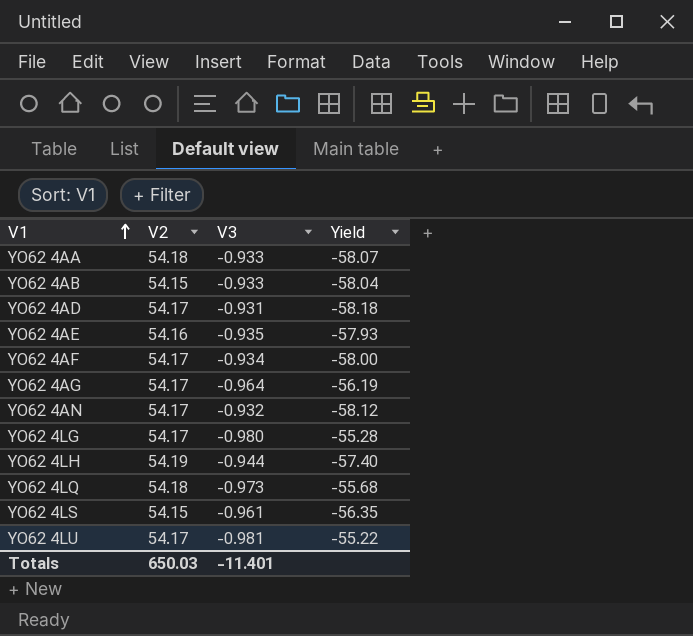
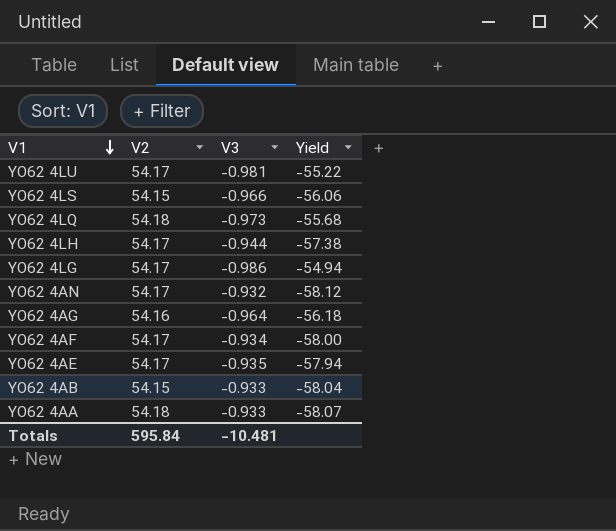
row order: V1 ascending -> V1 descending
row YO62 4AD: 54.17 | -0.931 | -58.18 -> none
YO62 4LS | V3: -0.961 -> -0.966
YO62 4LS | Yield: -56.35 -> -56.06
YO62 4LH | V2: 54.19 -> 54.17
YO62 4LH | Yield: -57.40 -> -57.38
YO62 4LG | V3: -0.980 -> -0.986
YO62 4LG | Yield: -55.28 -> -54.94
YO62 4AG | V2: 54.17 -> 54.16
YO62 4AG | Yield: -56.19 -> -56.18
YO62 4AE | V2: 54.16 -> 54.17
YO62 4AE | Yield: -57.93 -> -57.94
Totals | V2: 650.03 -> 595.84
Totals | V3: -11.401 -> -10.481

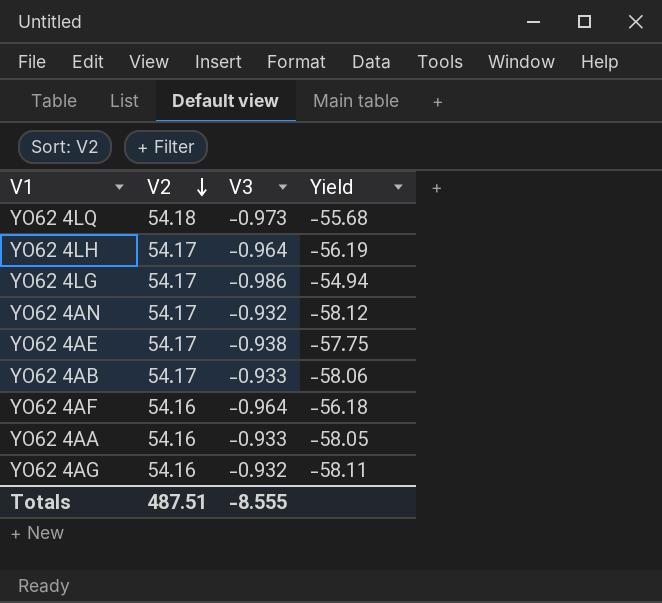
row order: V1 descending -> V2 descending
row YO62 4LU: 54.17 | -0.981 | -55.22 -> none
row YO62 4LS: 54.15 | -0.966 | -56.06 -> none
YO62 4LH | V3: -0.944 -> -0.964
YO62 4LH | Yield: -57.38 -> -56.19
YO62 4AE | V3: -0.935 -> -0.938
YO62 4AE | Yield: -57.94 -> -57.75
YO62 4AB | V2: 54.15 -> 54.17
YO62 4AB | Yield: -58.04 -> -58.06
YO62 4AF | V2: 54.17 -> 54.16
YO62 4AF | V3: -0.934 -> -0.964
YO62 4AF | Yield: -58.00 -> -56.18
YO62 4AA | V2: 54.18 -> 54.16
YO62 4AA | Yield: -58.07 -> -58.05
YO62 4AG | V3: -0.964 -> -0.932
YO62 4AG | Yield: -56.18 -> -58.11
Totals | V2: 595.84 -> 487.51
Totals | V3: -10.481 -> -8.555

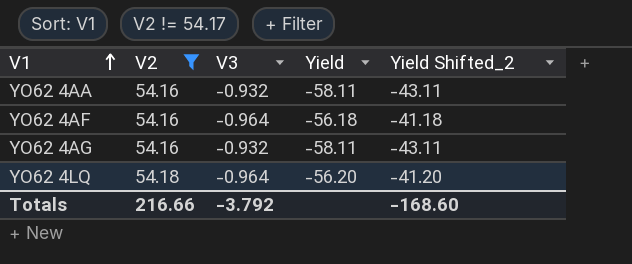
filter: none -> V2 != 54.17
row order: V2 descending -> V1 ascending
column Yield Shifted_2 | formula: none -> [Yield] + 15
YO62 4AA | V3: -0.933 -> -0.932
YO62 4AA | Yield: -58.05 -> -58.11
YO62 4LQ | V3: -0.973 -> -0.964
YO62 4LQ | Yield: -55.68 -> -56.20
Totals | V2: 487.51 -> 216.66
Totals | V3: -8.555 -> -3.792

